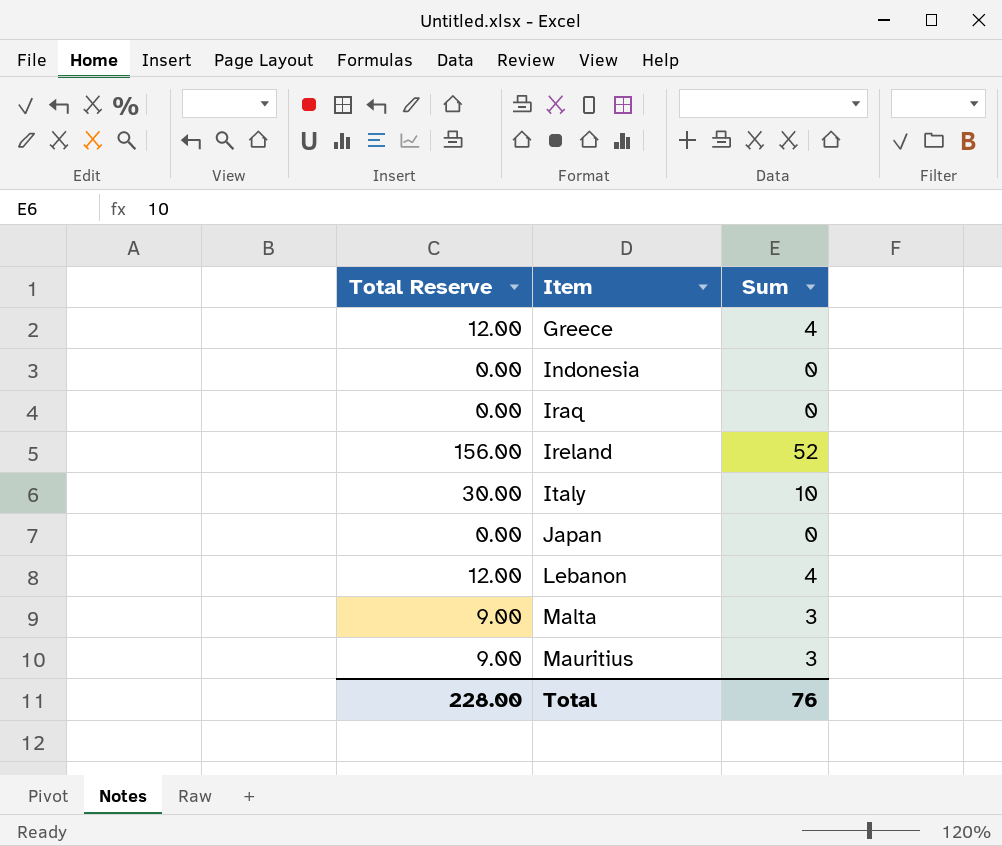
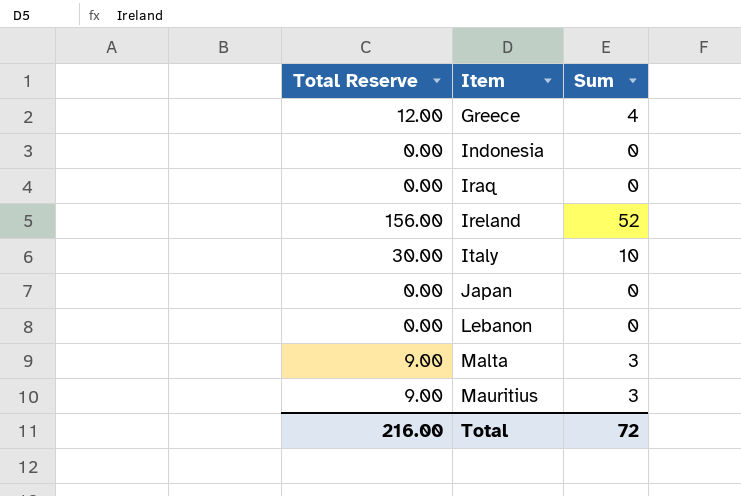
Lebanon | Total Reserve: 12.00 -> 0.00
Lebanon | Sum: 4 -> 0
Total | Total Reserve: 228.00 -> 216.00
Total | Sum: 76 -> 72

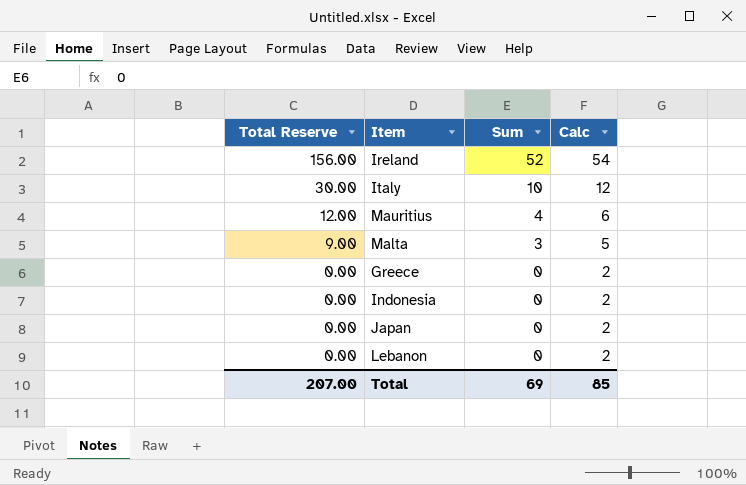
row order: Item ascending -> Total Reserve descending
column Calc | formula: none -> [Sum] + 2
row Iraq: 0.00 | 0 -> none
Mauritius | Total Reserve: 9.00 -> 12.00
Mauritius | Sum: 3 -> 4
Greece | Total Reserve: 12.00 -> 0.00
Greece | Sum: 4 -> 0
Total | Total Reserve: 216.00 -> 207.00
Total | Sum: 72 -> 69

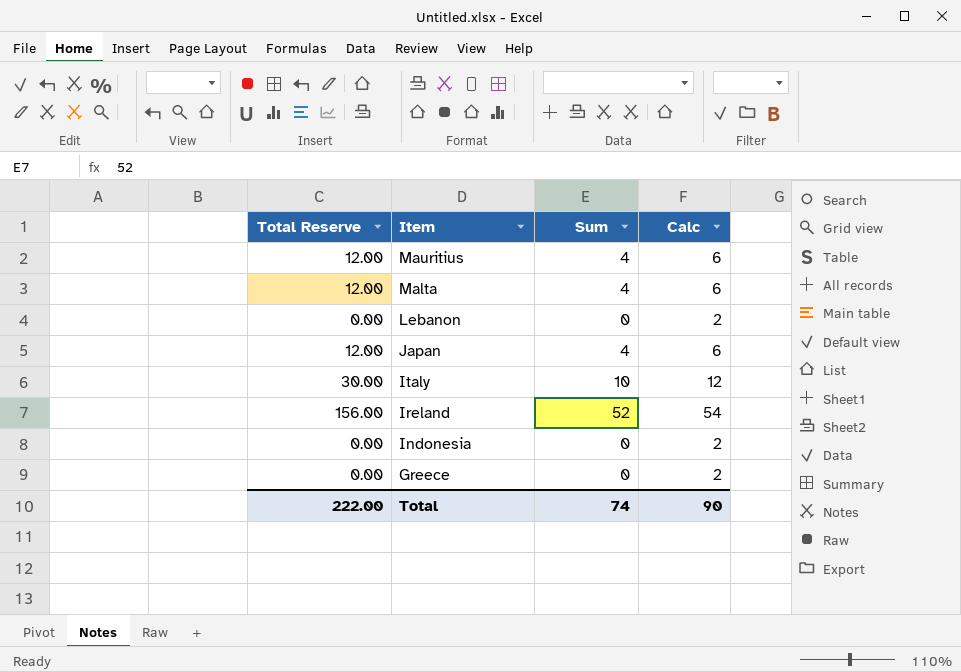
row order: Total Reserve descending -> Item descending
Malta | Total Reserve: 9.00 -> 12.00
Malta | Sum: 3 -> 4
Malta | Calc: 5 -> 6
Japan | Total Reserve: 0.00 -> 12.00
Japan | Sum: 0 -> 4
Japan | Calc: 2 -> 6
Total | Total Reserve: 207.00 -> 222.00
Total | Sum: 69 -> 74
Total | Calc: 85 -> 90

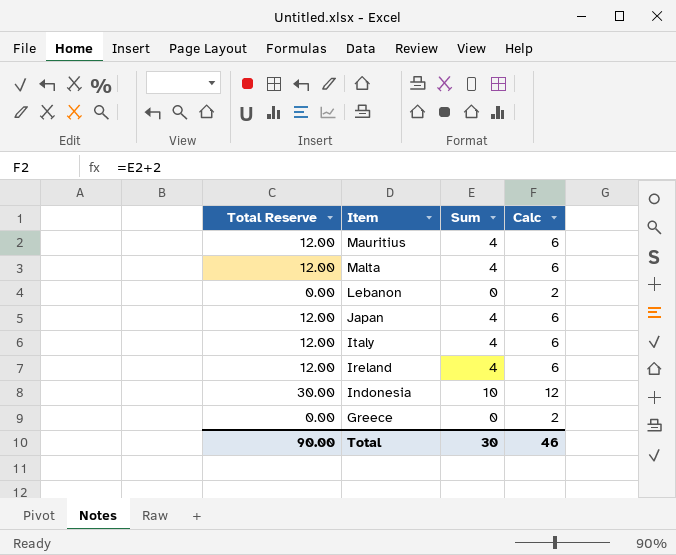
Italy | Total Reserve: 30.00 -> 12.00
Italy | Sum: 10 -> 4
Italy | Calc: 12 -> 6
Ireland | Total Reserve: 156.00 -> 12.00
Ireland | Sum: 52 -> 4
Ireland | Calc: 54 -> 6
Indonesia | Total Reserve: 0.00 -> 30.00
Indonesia | Sum: 0 -> 10
Indonesia | Calc: 2 -> 12
Total | Total Reserve: 222.00 -> 90.00
Total | Sum: 74 -> 30
Total | Calc: 90 -> 46

